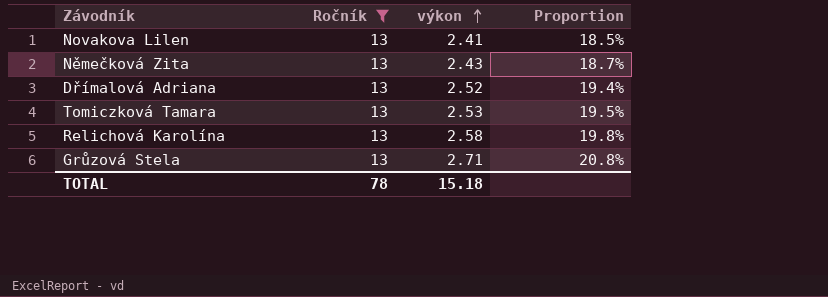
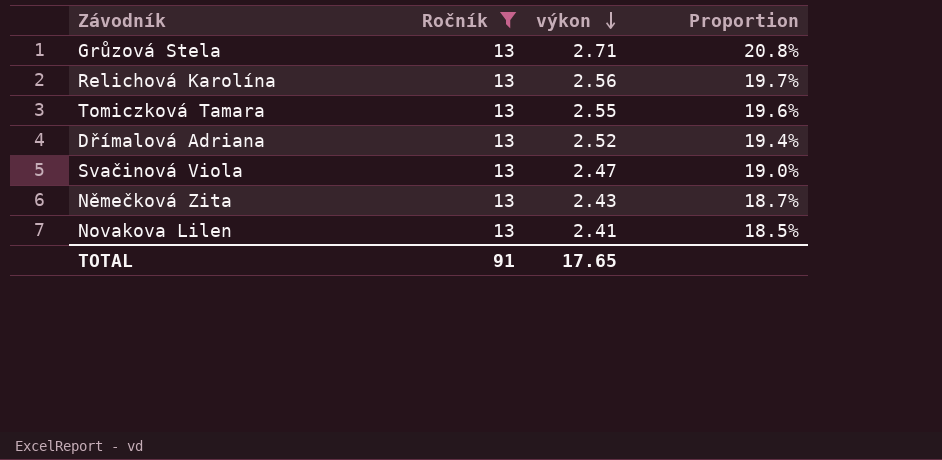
row order: výkon ascending -> výkon descending
Relichová Karolína | výkon: 2.58 -> 2.56
Relichová Karolína | Proportion: 19.8% -> 19.7%
Tomiczková Tamara | výkon: 2.53 -> 2.55
Tomiczková Tamara | Proportion: 19.5% -> 19.6%
row Svačinová Viola: none -> 13 | 2.47 | 19.0%
TOTAL | Ročník: 78 -> 91
TOTAL | výkon: 15.18 -> 17.65

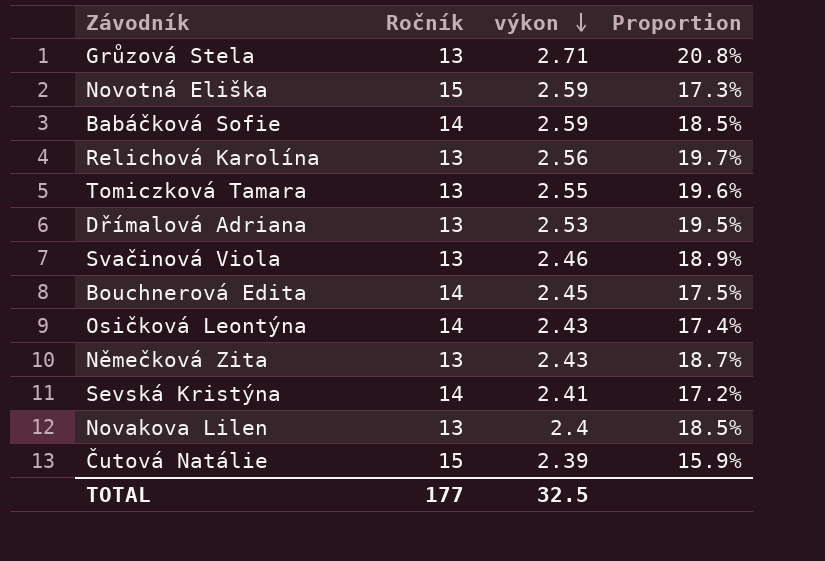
filter: Ročník = 13 -> none
Dřímalová Adriana | výkon: 2.52 -> 2.53
Dřímalová Adriana | Proportion: 19.4% -> 19.5%
Svačinová Viola | výkon: 2.47 -> 2.46
Svačinová Viola | Proportion: 19.0% -> 18.9%
Novakova Lilen | výkon: 2.41 -> 2.4
TOTAL | Ročník: 91 -> 177
TOTAL | výkon: 17.65 -> 32.5

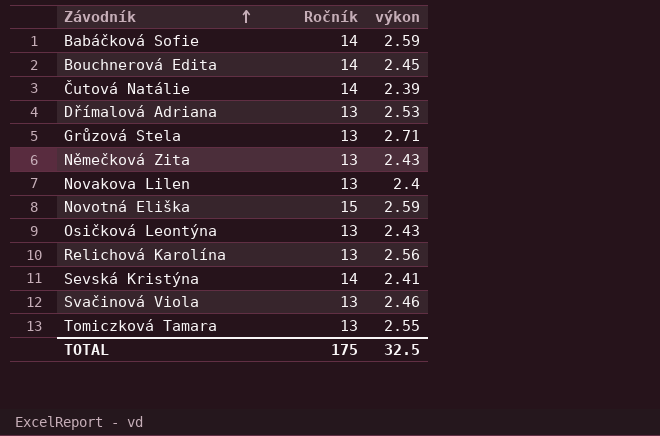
row order: výkon descending -> Závodník ascending
column Proportion | formula: [výkon] / [Ročník] -> none
Čutová Natálie | Ročník: 15 -> 14
Osičková Leontýna | Ročník: 14 -> 13
TOTAL | Ročník: 177 -> 175

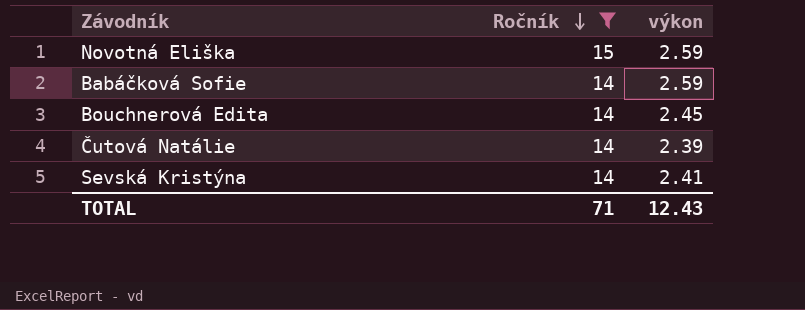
filter: none -> Ročník != 13
row order: Závodník ascending -> Ročník descending
TOTAL | Ročník: 175 -> 71
TOTAL | výkon: 32.5 -> 12.43

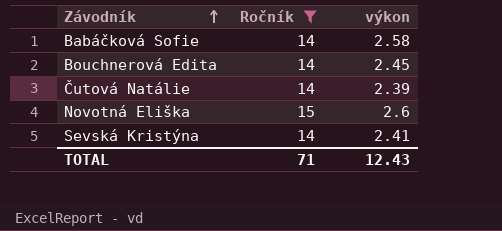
row order: Ročník descending -> Závodník ascending
Babáčková Sofie | výkon: 2.59 -> 2.58
Novotná Eliška | výkon: 2.59 -> 2.6

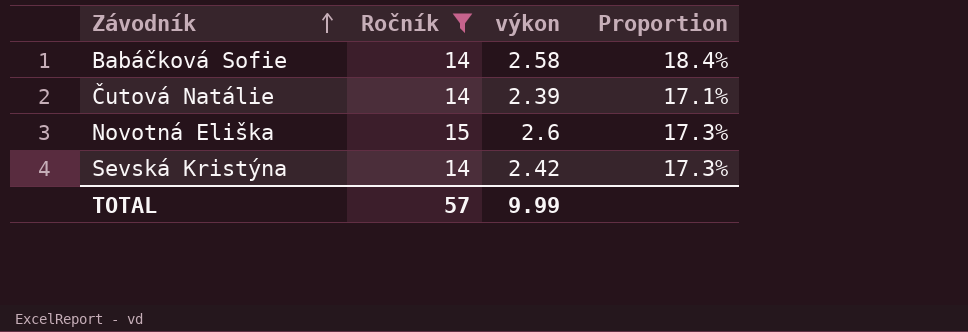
column Proportion | formula: none -> [výkon] / [Ročník]
row Bouchnerová Edita: 14 | 2.45 -> none
Sevská Kristýna | výkon: 2.41 -> 2.42
TOTAL | Ročník: 71 -> 57
TOTAL | výkon: 12.43 -> 9.99

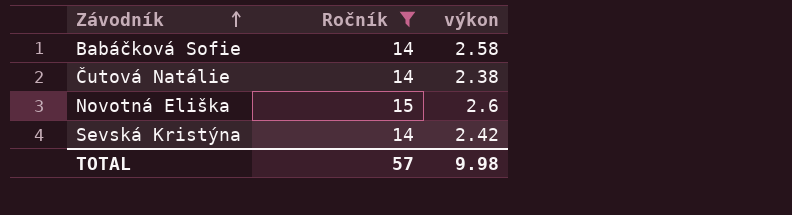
column Proportion | formula: [výkon] / [Ročník] -> none
Čutová Natálie | výkon: 2.39 -> 2.38
TOTAL | výkon: 9.99 -> 9.98

